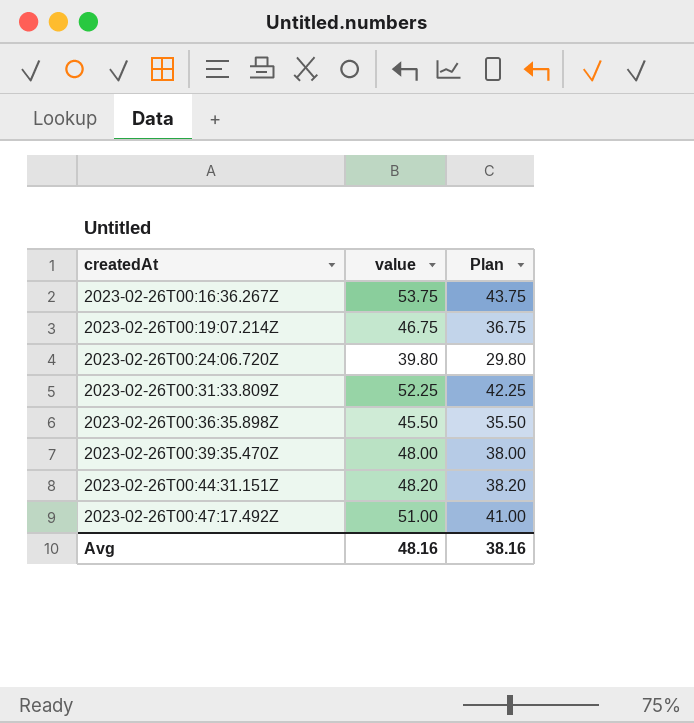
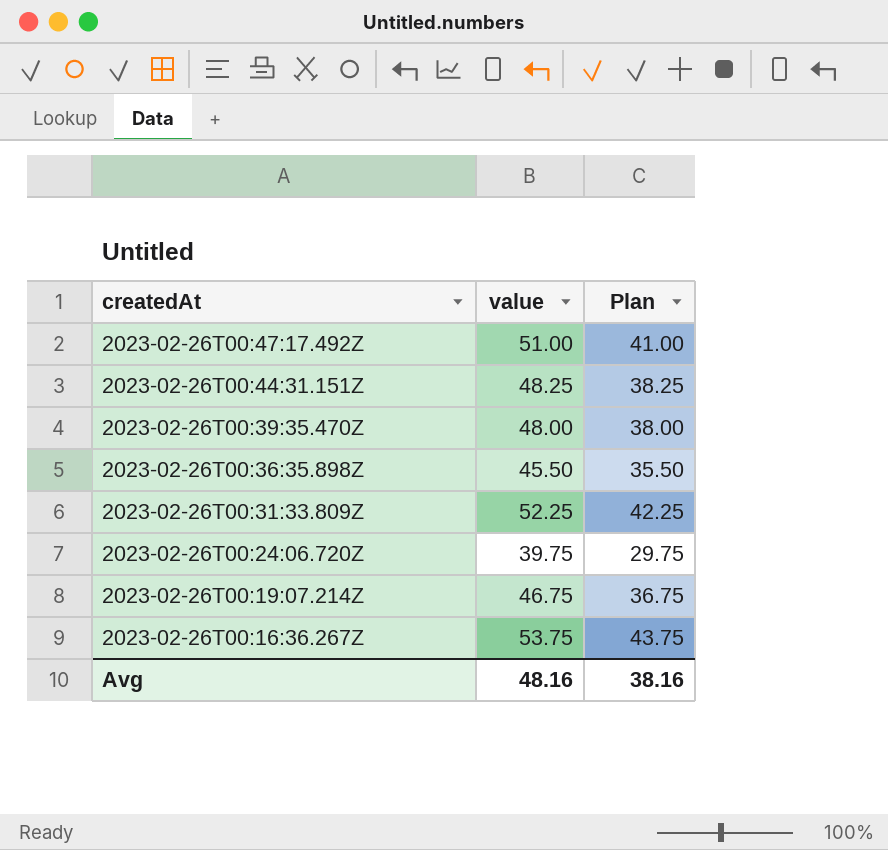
row order: createdAt ascending -> createdAt descending
2023-02-26T00:44:31.151Z | value: 48.20 -> 48.25
2023-02-26T00:44:31.151Z | Plan: 38.20 -> 38.25
2023-02-26T00:24:06.720Z | value: 39.80 -> 39.75
2023-02-26T00:24:06.720Z | Plan: 29.80 -> 29.75

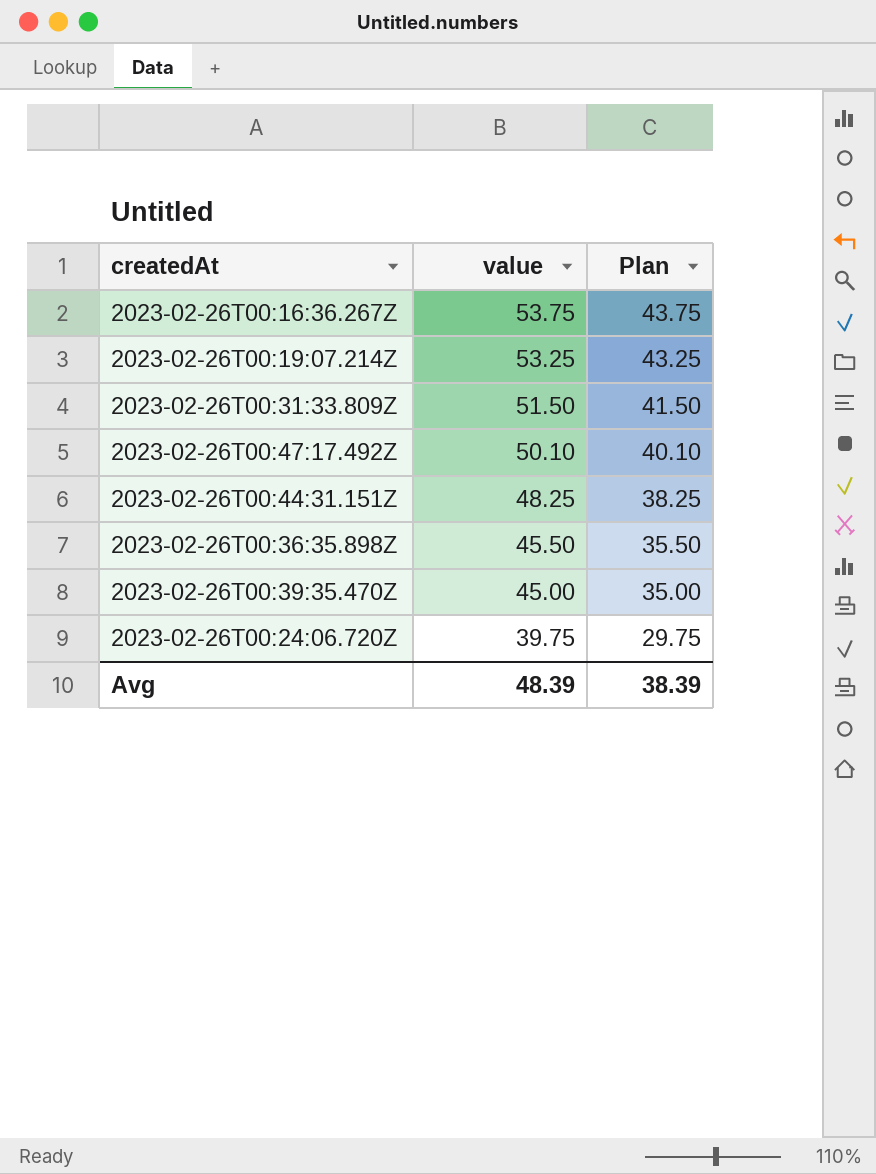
row order: createdAt descending -> value descending
2023-02-26T00:19:07.214Z | value: 46.75 -> 53.25
2023-02-26T00:19:07.214Z | Plan: 36.75 -> 43.25
2023-02-26T00:31:33.809Z | value: 52.25 -> 51.50
2023-02-26T00:31:33.809Z | Plan: 42.25 -> 41.50
2023-02-26T00:47:17.492Z | value: 51.00 -> 50.10
2023-02-26T00:47:17.492Z | Plan: 41.00 -> 40.10
2023-02-26T00:39:35.470Z | value: 48.00 -> 45.00
2023-02-26T00:39:35.470Z | Plan: 38.00 -> 35.00
Avg | value: 48.16 -> 48.39
Avg | Plan: 38.16 -> 38.39

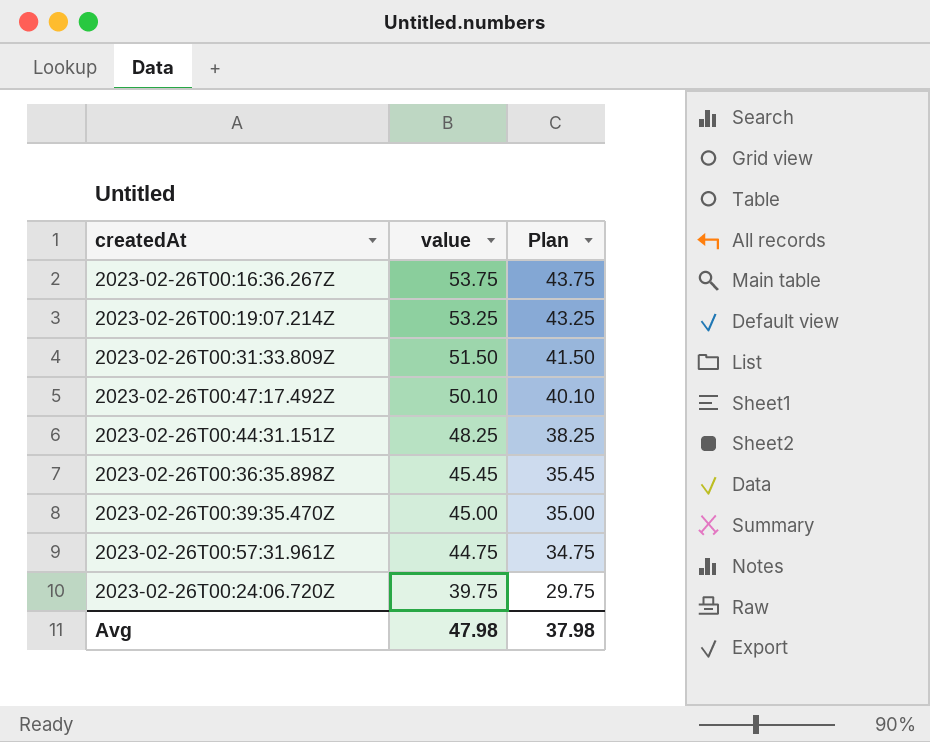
2023-02-26T00:36:35.898Z | value: 45.50 -> 45.45
2023-02-26T00:36:35.898Z | Plan: 35.50 -> 35.45
row 2023-02-26T00:57:31.961Z: none -> 44.75 | 34.75
Avg | value: 48.39 -> 47.98
Avg | Plan: 38.39 -> 37.98

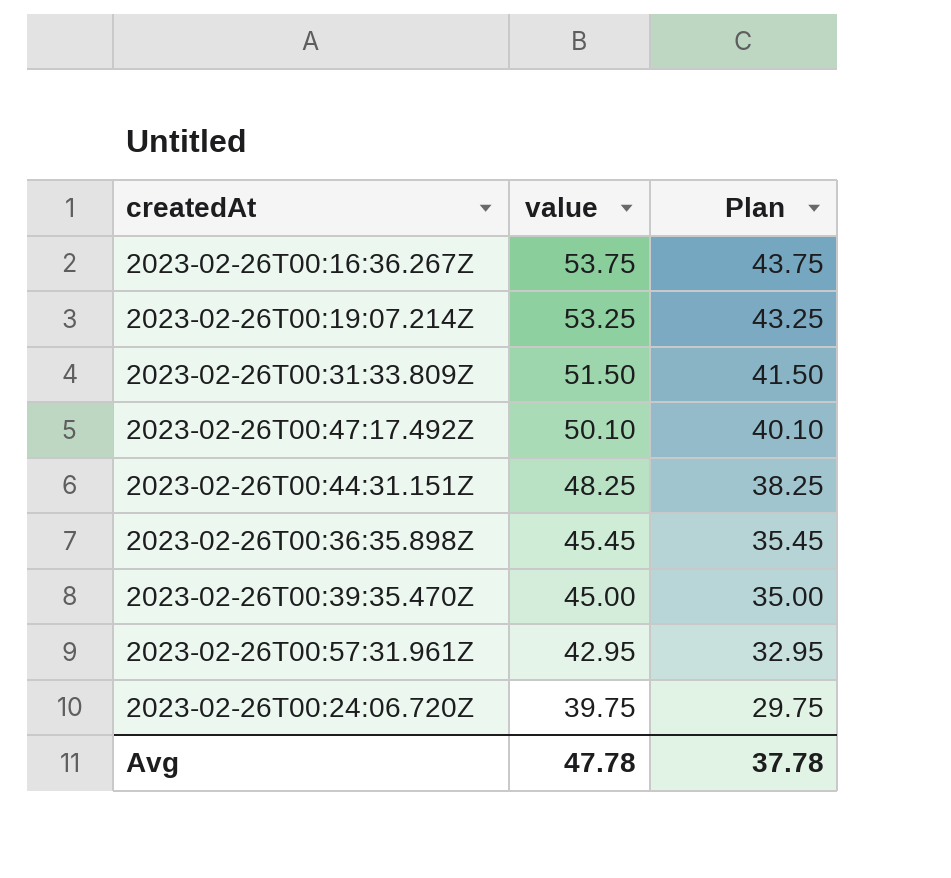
2023-02-26T00:57:31.961Z | value: 44.75 -> 42.95
2023-02-26T00:57:31.961Z | Plan: 34.75 -> 32.95
Avg | value: 47.98 -> 47.78
Avg | Plan: 37.98 -> 37.78

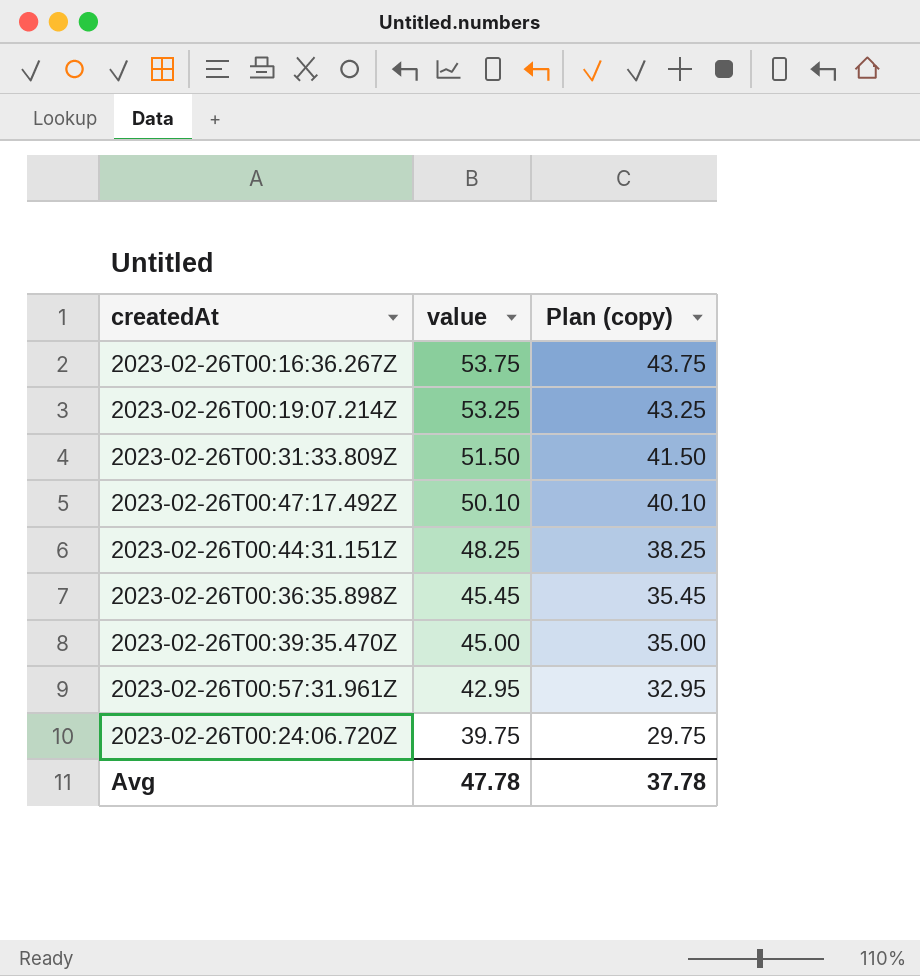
column name: Plan -> Plan (copy)

